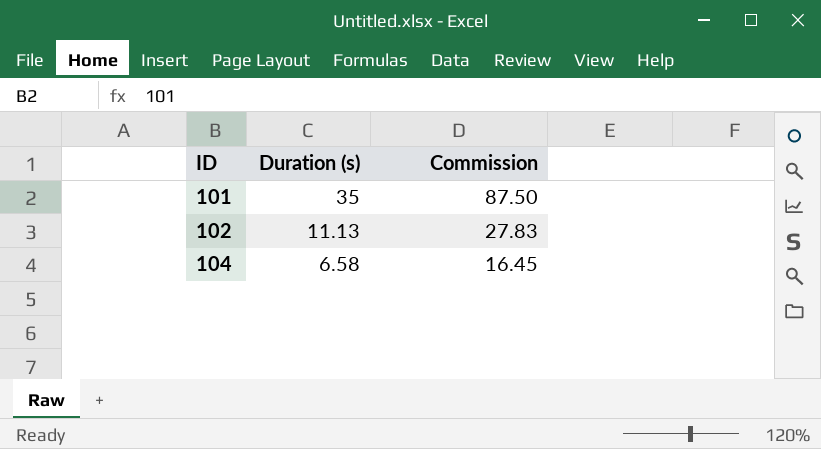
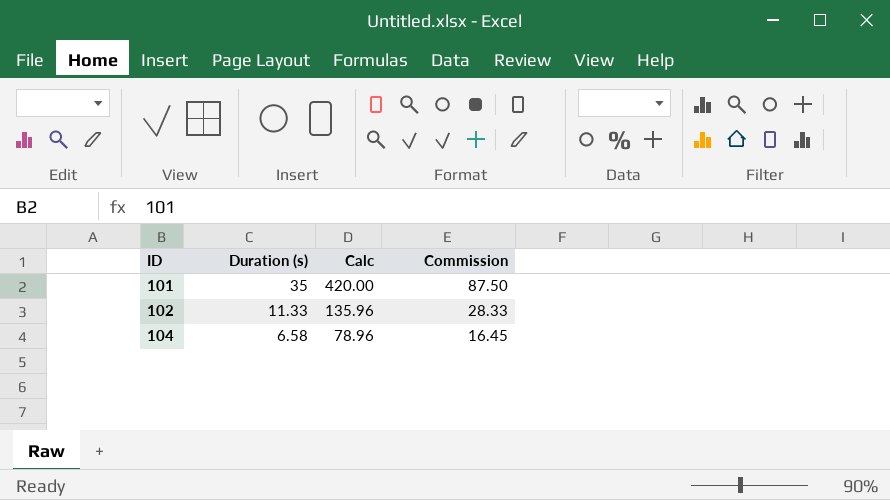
column Calc | formula: none -> [Duration (s)] * 12
102 | Duration (s): 11.13 -> 11.33
102 | Commission: 27.83 -> 28.33

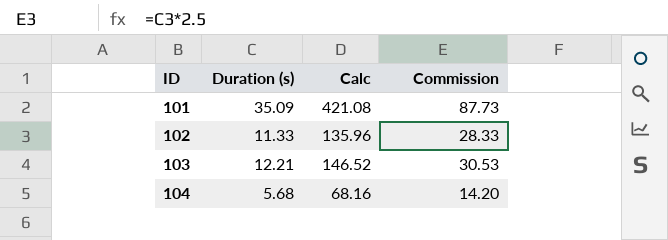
101 | Duration (s): 35 -> 35.09
101 | Calc: 420.00 -> 421.08
101 | Commission: 87.50 -> 87.73
row 103: none -> 12.21 | 146.52 | 30.53
104 | Duration (s): 6.58 -> 5.68
104 | Calc: 78.96 -> 68.16
104 | Commission: 16.45 -> 14.20

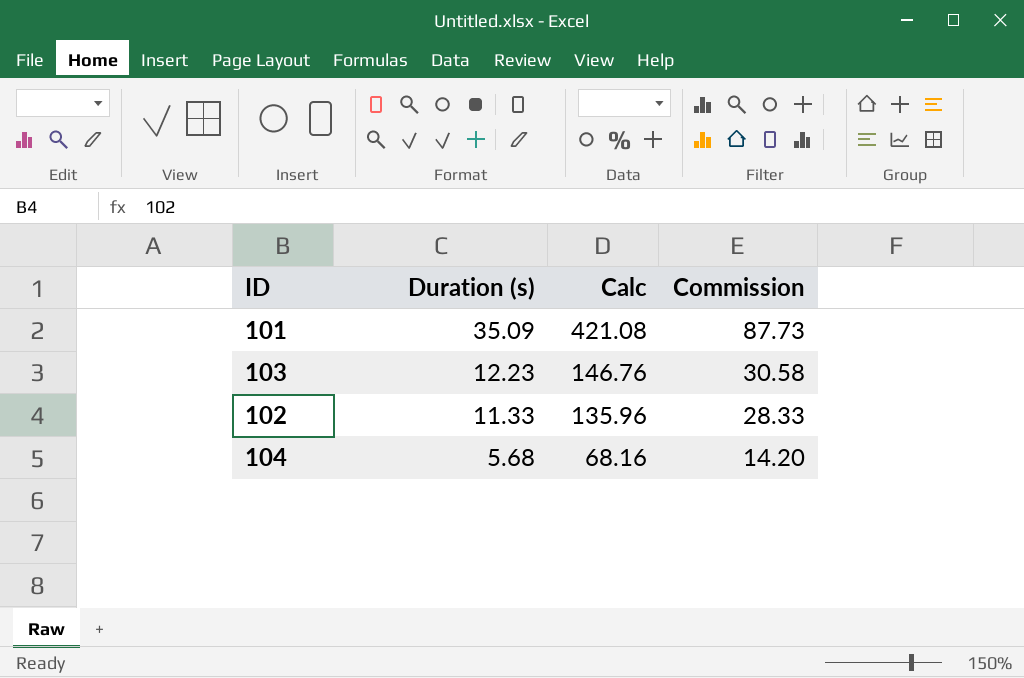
row order: ID ascending -> Duration (s) descending
103 | Duration (s): 12.21 -> 12.23
103 | Calc: 146.52 -> 146.76
103 | Commission: 30.53 -> 30.58

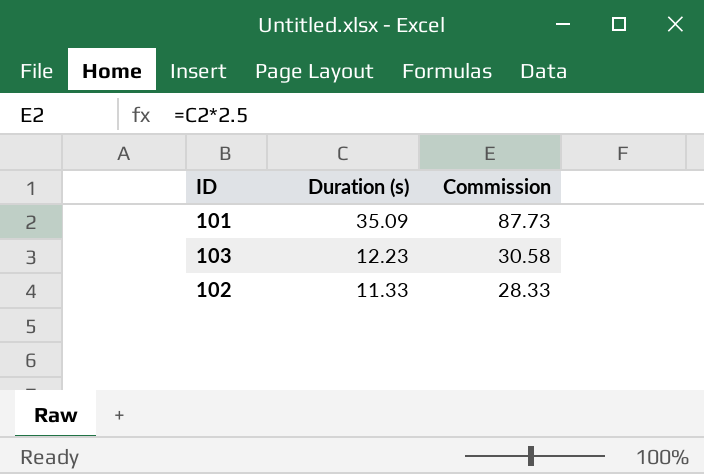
column Calc | formula: [Duration (s)] * 12 -> none
row 104: 5.68 | 68.16 | 14.20 -> none

